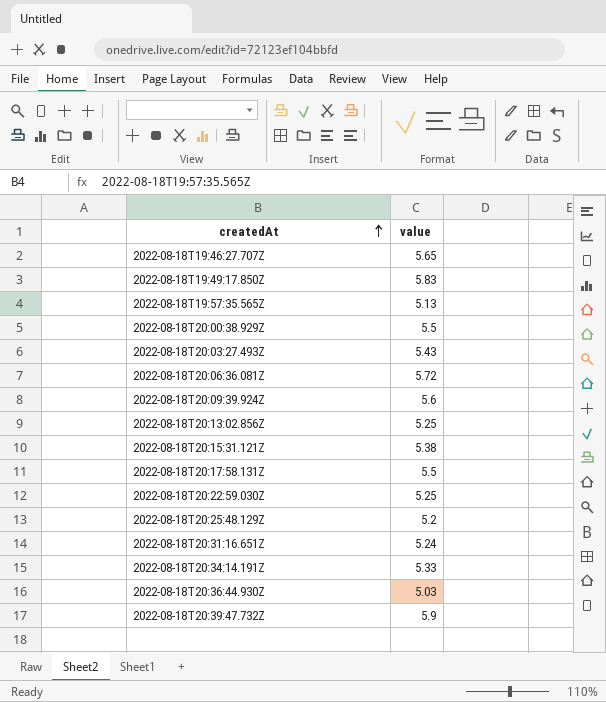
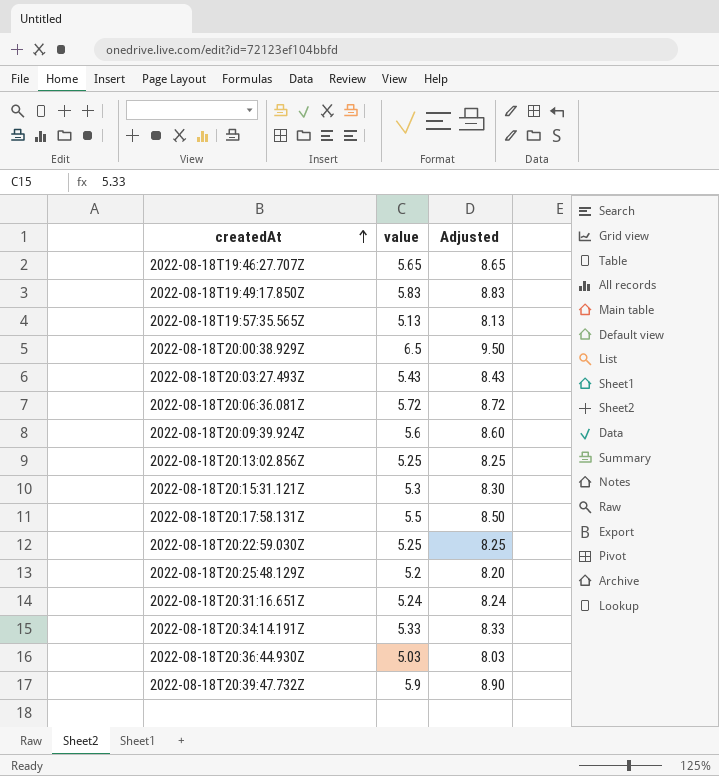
column Adjusted | formula: none -> [value] + 3
2022-08-18T20:00:38.929Z | value: 5.5 -> 6.5
2022-08-18T20:15:31.121Z | value: 5.38 -> 5.3

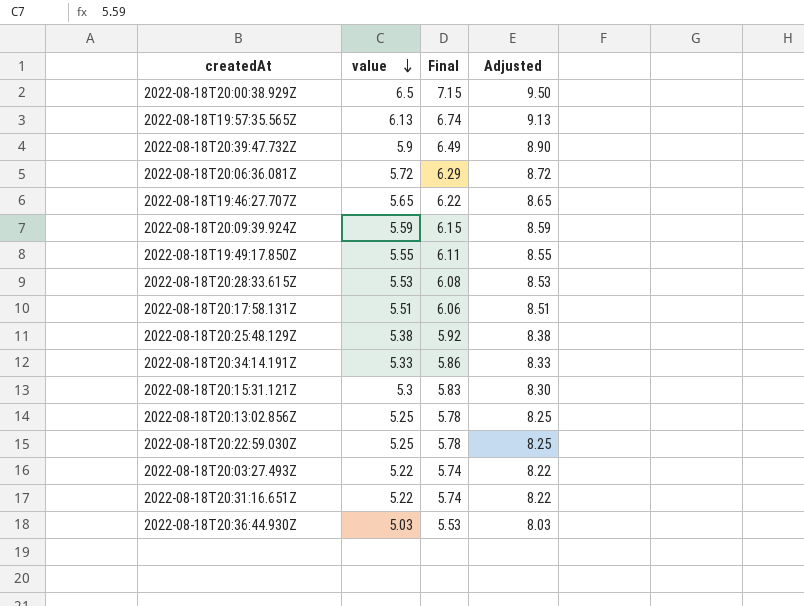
row order: createdAt ascending -> value descending
column Final | formula: none -> [value] * 1.1
2022-08-18T19:57:35.565Z | value: 5.13 -> 6.13
2022-08-18T19:57:35.565Z | Adjusted: 8.13 -> 9.13
2022-08-18T20:09:39.924Z | value: 5.6 -> 5.59
2022-08-18T20:09:39.924Z | Adjusted: 8.60 -> 8.59
2022-08-18T19:49:17.850Z | value: 5.83 -> 5.55
2022-08-18T19:49:17.850Z | Adjusted: 8.83 -> 8.55
row 2022-08-18T20:28:33.615Z: none -> 5.53 | 6.08 | 8.53
2022-08-18T20:17:58.131Z | value: 5.5 -> 5.51
2022-08-18T20:17:58.131Z | Adjusted: 8.50 -> 8.51
2022-08-18T20:25:48.129Z | value: 5.2 -> 5.38
2022-08-18T20:25:48.129Z | Adjusted: 8.20 -> 8.38
2022-08-18T20:03:27.493Z | value: 5.43 -> 5.22
2022-08-18T20:03:27.493Z | Adjusted: 8.43 -> 8.22
2022-08-18T20:31:16.651Z | value: 5.24 -> 5.22
2022-08-18T20:31:16.651Z | Adjusted: 8.24 -> 8.22

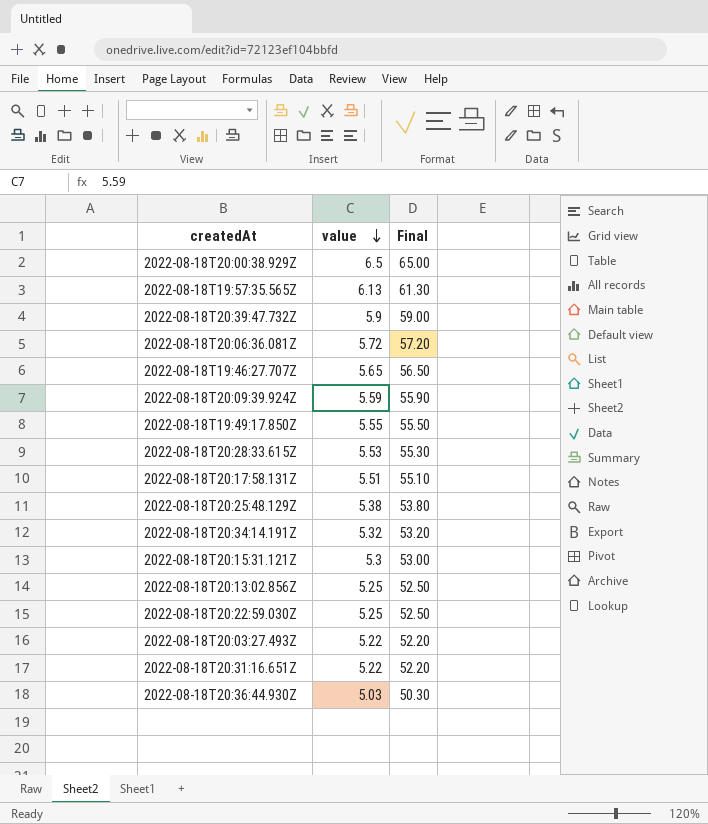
column Adjusted | formula: [value] + 3 -> none
column Final | formula: [value] * 1.1 -> [value] * 10
2022-08-18T20:34:14.191Z | value: 5.33 -> 5.32

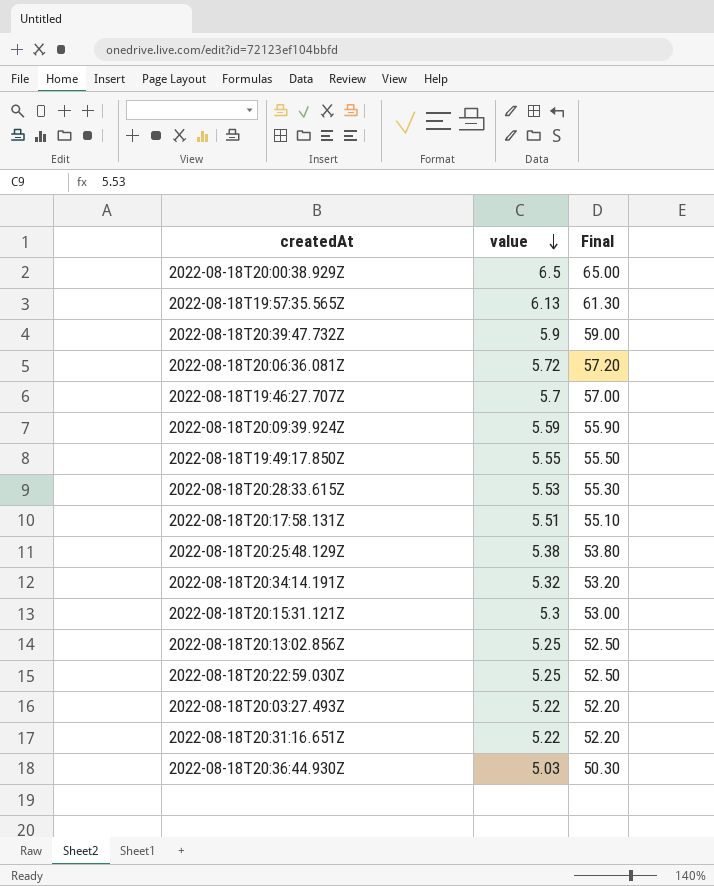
2022-08-18T19:46:27.707Z | value: 5.65 -> 5.7
2022-08-18T19:46:27.707Z | Final: 56.50 -> 57.00

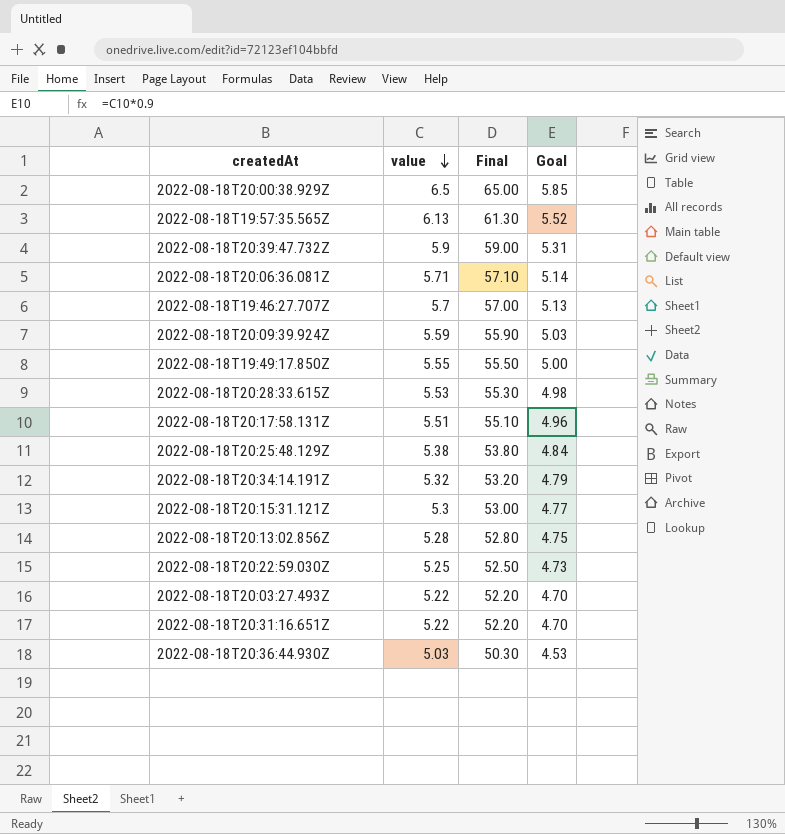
column Goal | formula: none -> [value] * 0.9
2022-08-18T20:06:36.081Z | value: 5.72 -> 5.71
2022-08-18T20:06:36.081Z | Final: 57.20 -> 57.10
2022-08-18T20:13:02.856Z | value: 5.25 -> 5.28
2022-08-18T20:13:02.856Z | Final: 52.50 -> 52.80

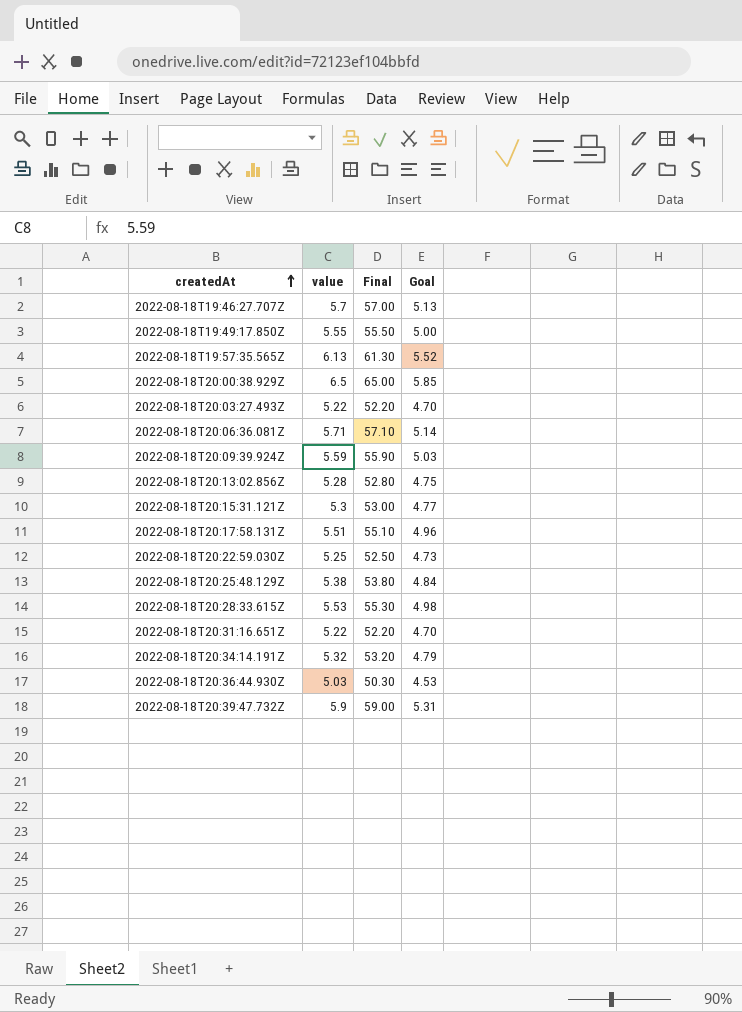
row order: value descending -> createdAt ascending

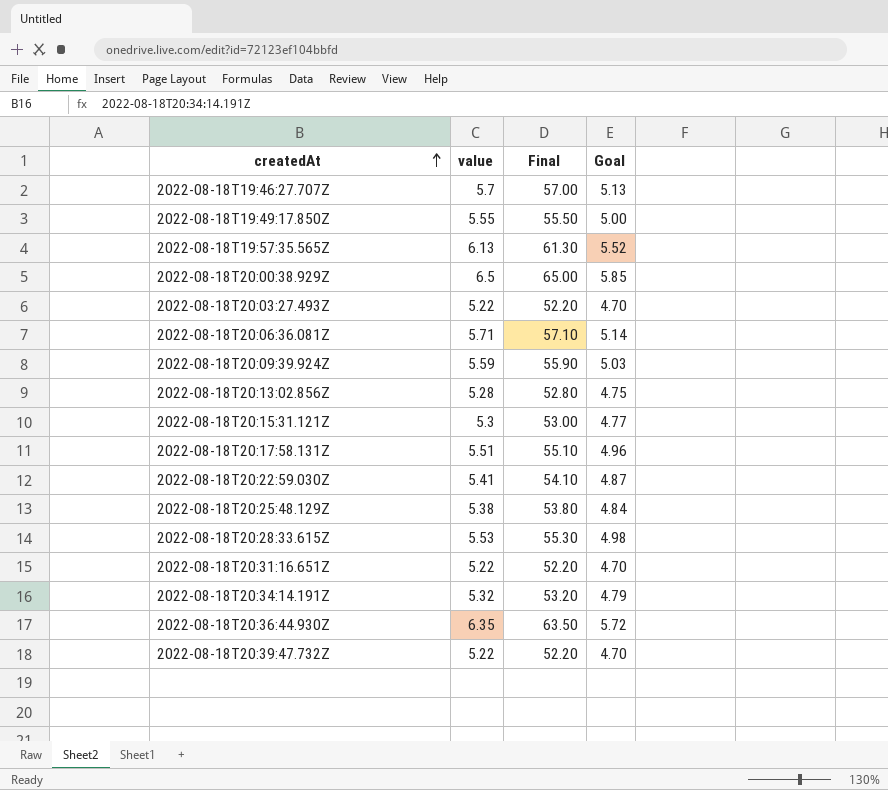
2022-08-18T20:22:59.030Z | value: 5.25 -> 5.41
2022-08-18T20:22:59.030Z | Final: 52.50 -> 54.10
2022-08-18T20:22:59.030Z | Goal: 4.73 -> 4.87
2022-08-18T20:36:44.930Z | value: 5.03 -> 6.35
2022-08-18T20:36:44.930Z | Final: 50.30 -> 63.50
2022-08-18T20:36:44.930Z | Goal: 4.53 -> 5.72
2022-08-18T20:39:47.732Z | value: 5.9 -> 5.22
2022-08-18T20:39:47.732Z | Final: 59.00 -> 52.20
2022-08-18T20:39:47.732Z | Goal: 5.31 -> 4.70

